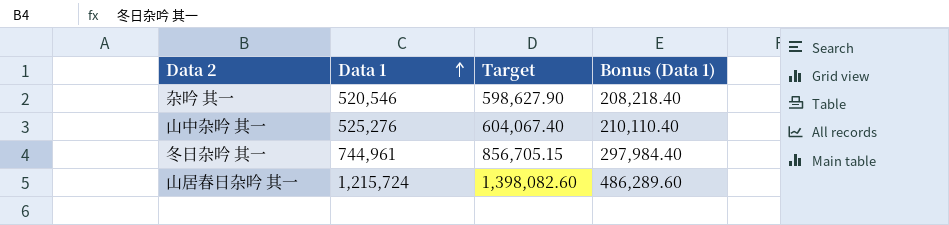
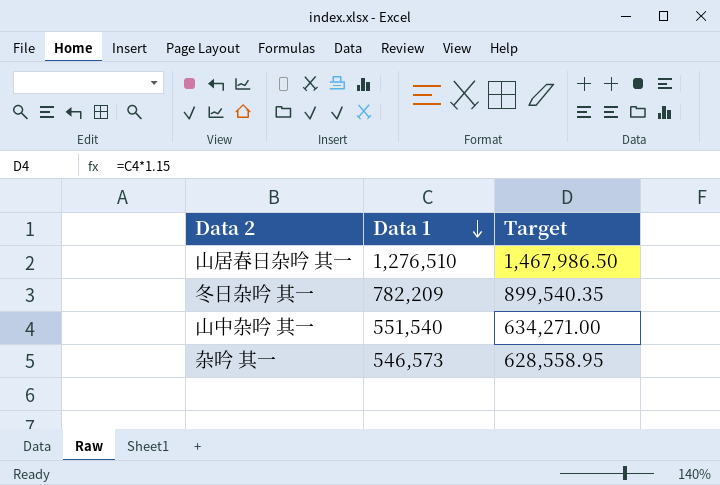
row order: Data 1 ascending -> Data 1 descending
column Bonus (Data 1) | formula: [Data 1] * 0.4 -> none
山居春日杂吟 其一 | Data 1: 1,215,724 -> 1,276,510
山居春日杂吟 其一 | Target: 1,398,082.60 -> 1,467,986.50
冬日杂吟 其一 | Data 1: 744,961 -> 782,209
冬日杂吟 其一 | Target: 856,705.15 -> 899,540.35
山中杂吟 其一 | Data 1: 525,276 -> 551,540
山中杂吟 其一 | Target: 604,067.40 -> 634,271.00
杂吟 其一 | Data 1: 520,546 -> 546,573
杂吟 其一 | Target: 598,627.90 -> 628,558.95

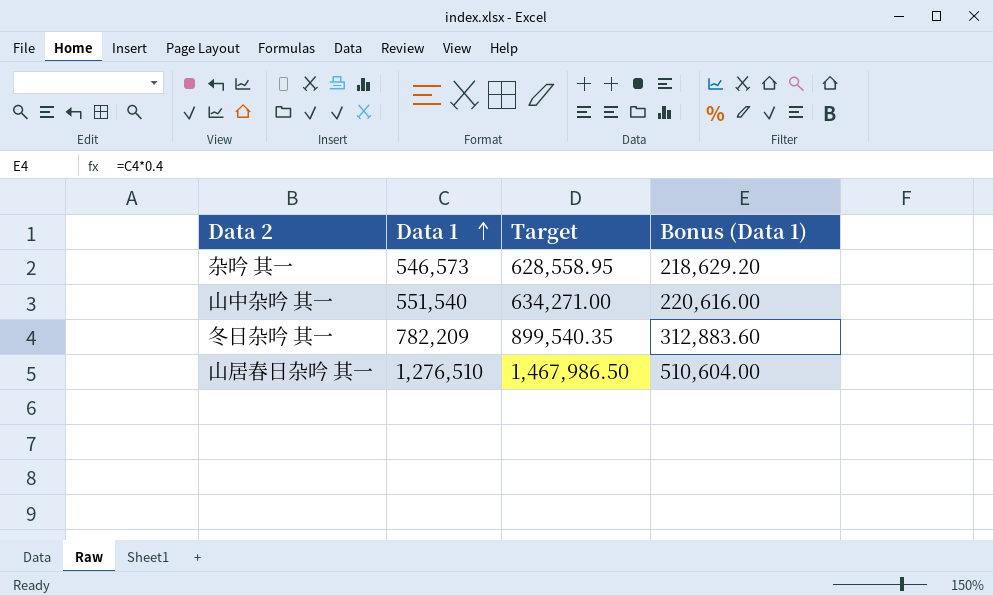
row order: Data 1 descending -> Data 1 ascending
column Bonus (Data 1) | formula: none -> [Data 1] * 0.4

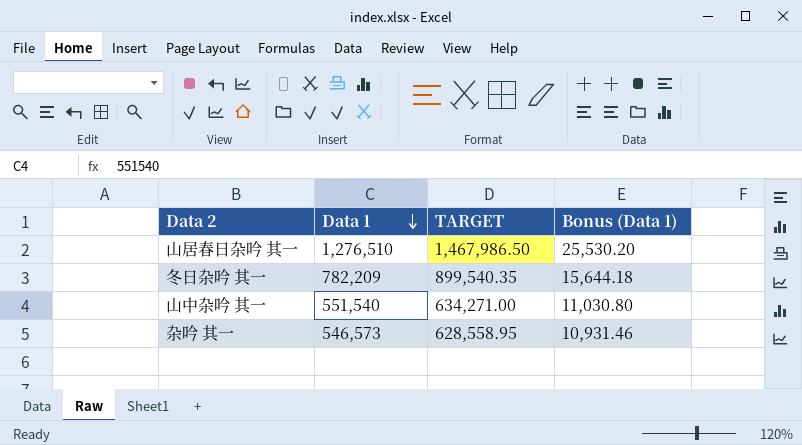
row order: Data 1 ascending -> Data 1 descending
column name: Target -> TARGET
column Bonus (Data 1) | formula: [Data 1] * 0.4 -> [Data 1] * 0.02

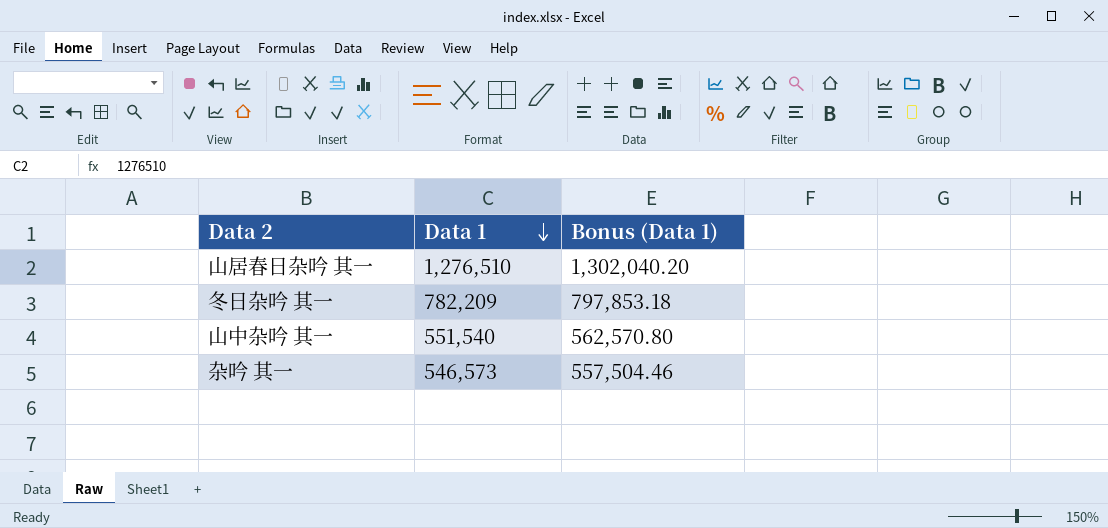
column TARGET | formula: [Data 1] * 1.15 -> none
column Bonus (Data 1) | formula: [Data 1] * 0.02 -> [Data 1] * 1.02

